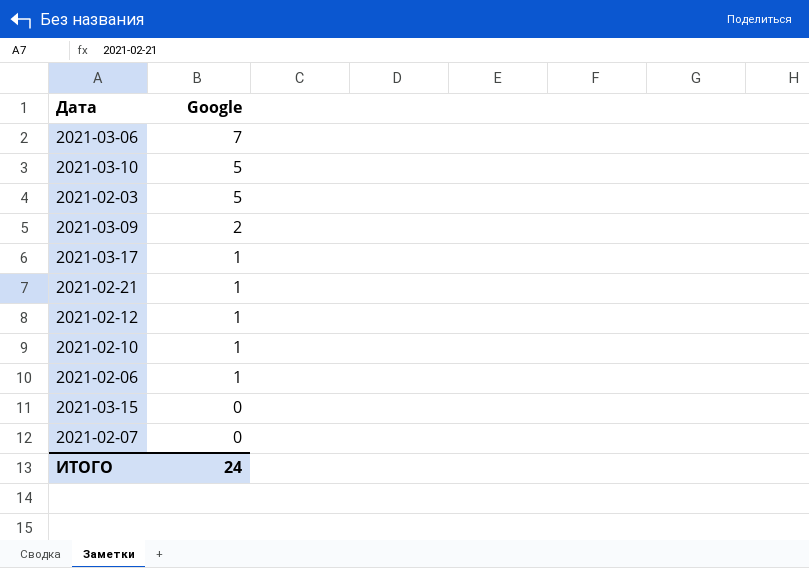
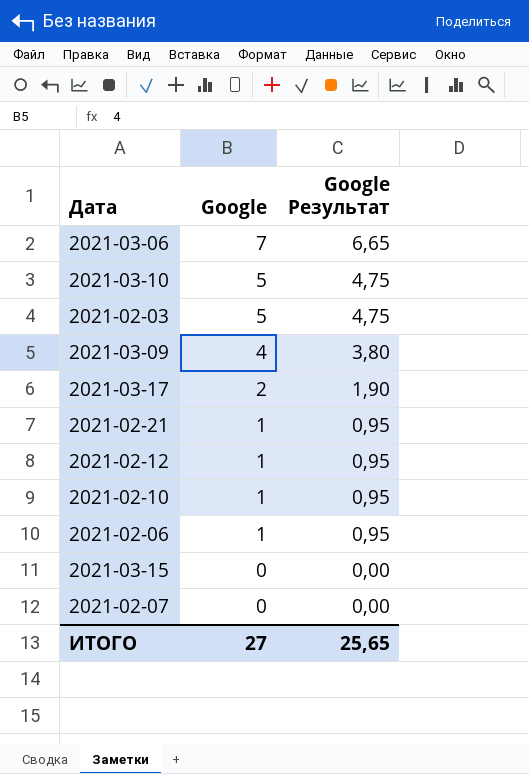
column Google Результат | formula: none -> [Google] * 0,95
2021-03-09 | Google: 2 -> 4
2021-03-17 | Google: 1 -> 2
ИТОГО | Google: 24 -> 27

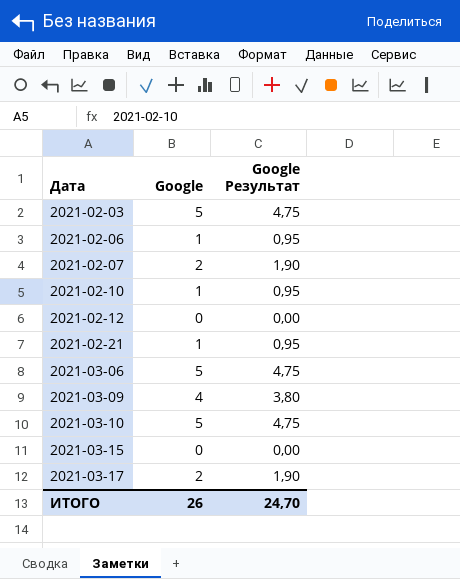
row order: Google descending -> Дата ascending
2021-02-07 | Google: 0 -> 2
2021-02-07 | Google Результат: 0,00 -> 1,90
2021-02-12 | Google: 1 -> 0
2021-02-12 | Google Результат: 0,95 -> 0,00
2021-03-06 | Google: 7 -> 5
2021-03-06 | Google Результат: 6,65 -> 4,75
ИТОГО | Google: 27 -> 26
ИТОГО | Google Результат: 25,65 -> 24,70

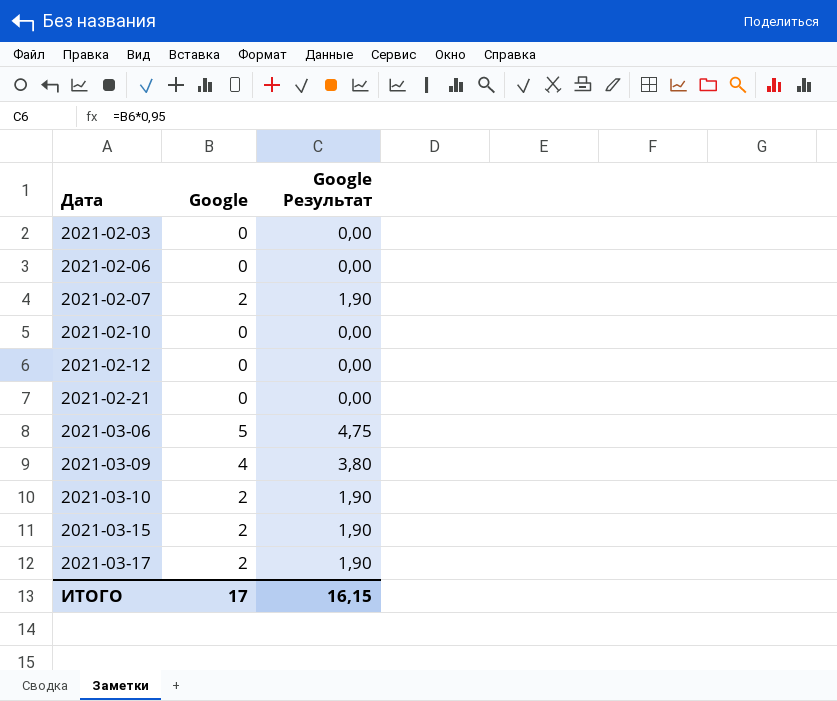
2021-02-03 | Google: 5 -> 0
2021-02-03 | Google Результат: 4,75 -> 0,00
2021-02-06 | Google: 1 -> 0
2021-02-06 | Google Результат: 0,95 -> 0,00
2021-02-10 | Google: 1 -> 0
2021-02-10 | Google Результат: 0,95 -> 0,00
2021-02-21 | Google: 1 -> 0
2021-02-21 | Google Результат: 0,95 -> 0,00
2021-03-10 | Google: 5 -> 2
2021-03-10 | Google Результат: 4,75 -> 1,90
2021-03-15 | Google: 0 -> 2
2021-03-15 | Google Результат: 0,00 -> 1,90
ИТОГО | Google: 26 -> 17
ИТОГО | Google Результат: 24,70 -> 16,15

